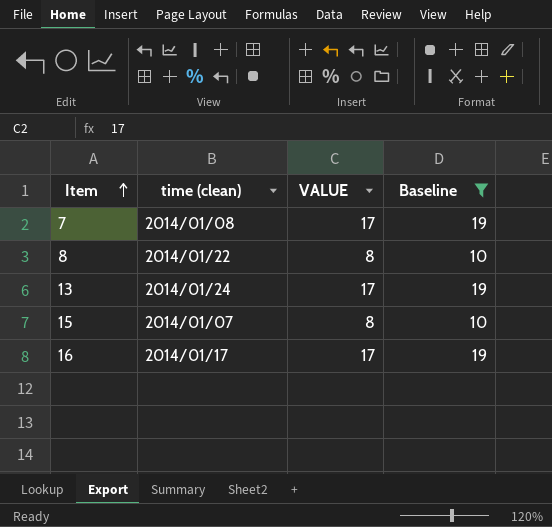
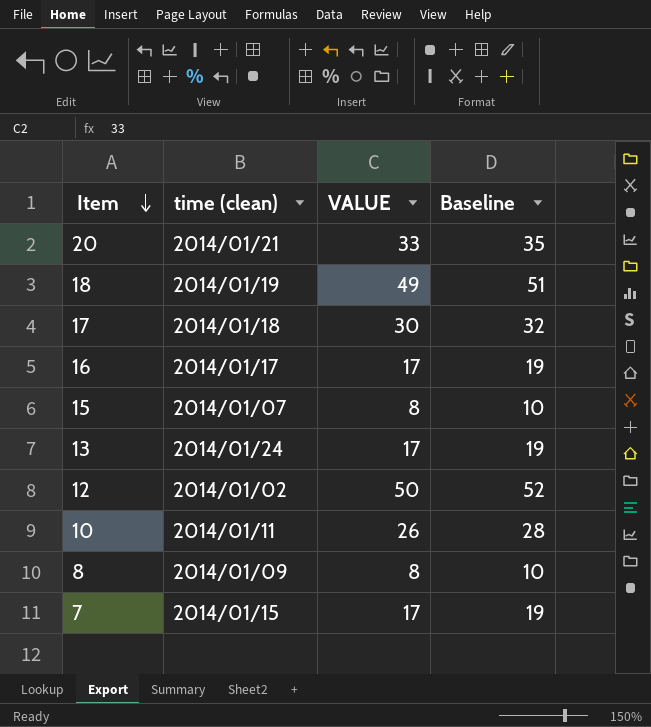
filter: Baseline <= 19 -> none
row order: Item ascending -> Item descending
8 | time (clean): 2014/01/22 -> 2014/01/09
7 | time (clean): 2014/01/08 -> 2014/01/15

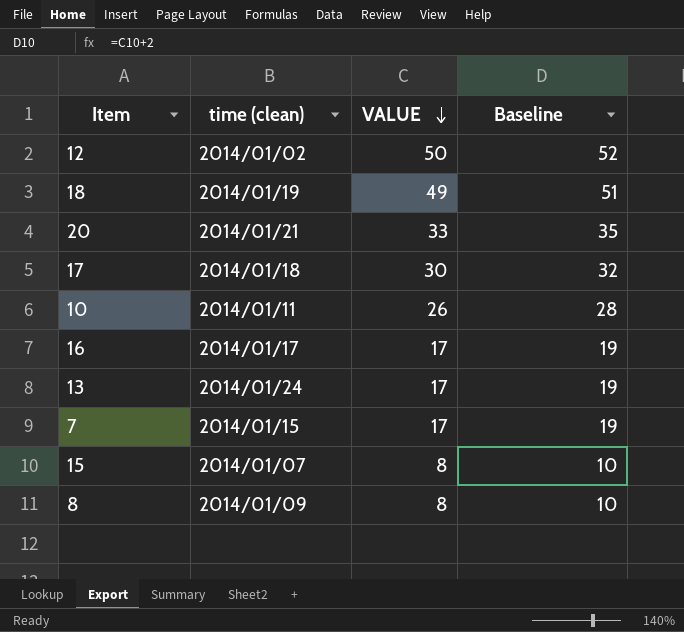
row order: Item descending -> VALUE descending

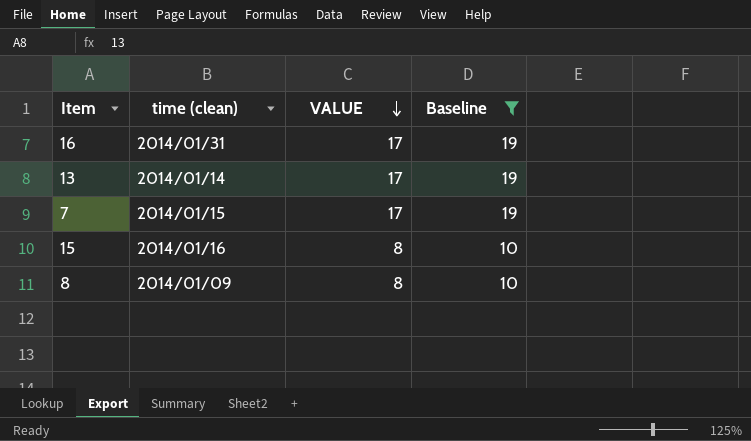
filter: none -> Baseline <= 19
16 | time (clean): 2014/01/17 -> 2014/01/31
13 | time (clean): 2014/01/24 -> 2014/01/14
15 | time (clean): 2014/01/07 -> 2014/01/16

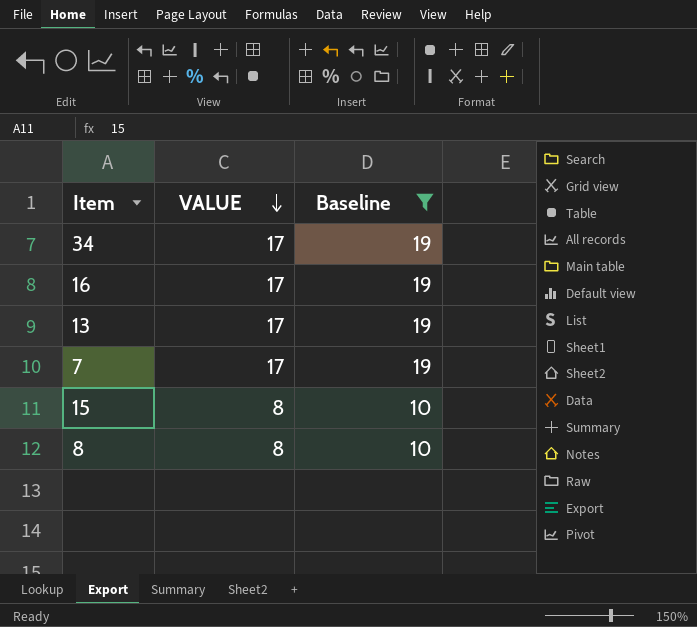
column time (clean) | position: 2 -> none
row 34: none -> 17 | 19

